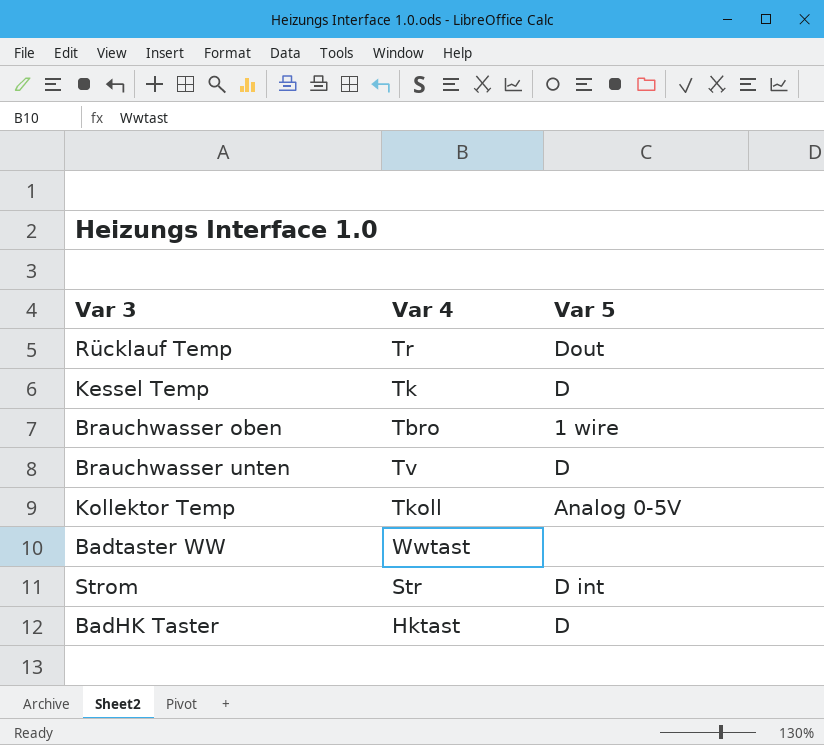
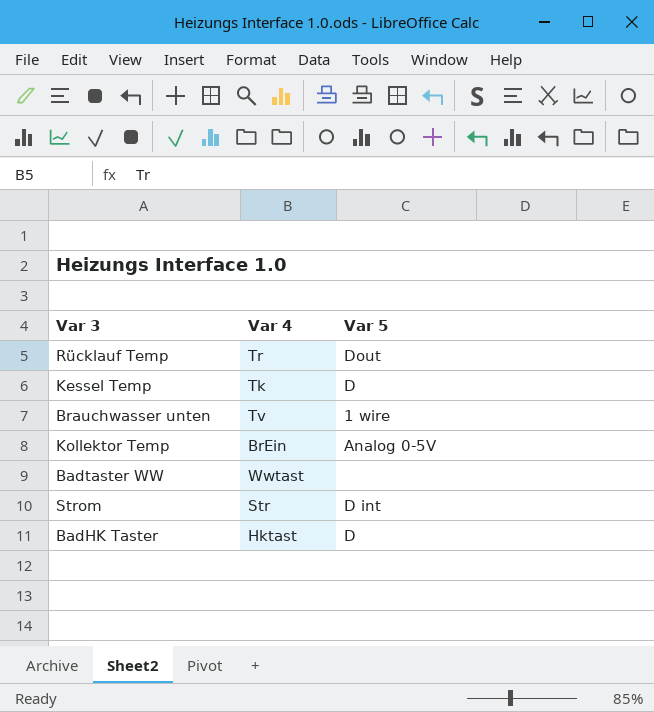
row Brauchwasser oben: Tbro | 1 wire -> none
Brauchwasser unten | Var 5: D -> 1 wire
Kollektor Temp | Var 4: Tkoll -> BrEin

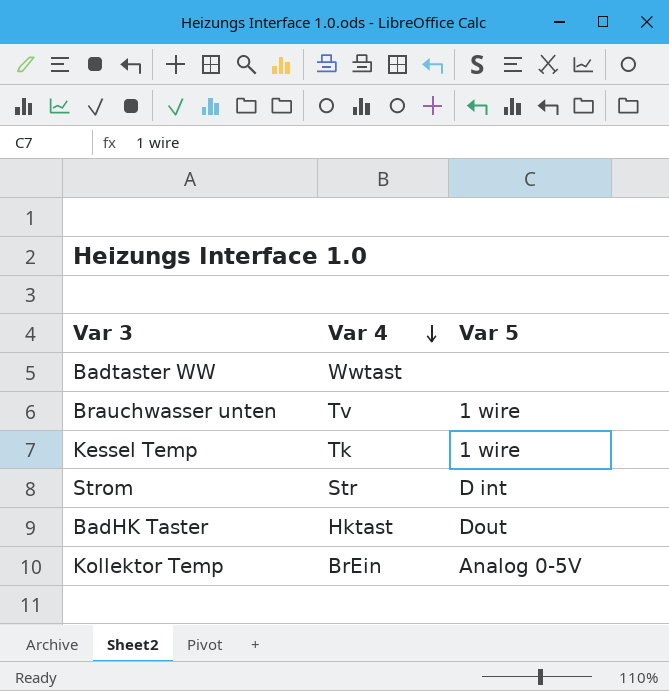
row order: none -> Var 4 descending
row Rücklauf Temp: Tr | Dout -> none
Kessel Temp | Var 5: D -> 1 wire
BadHK Taster | Var 5: D -> Dout

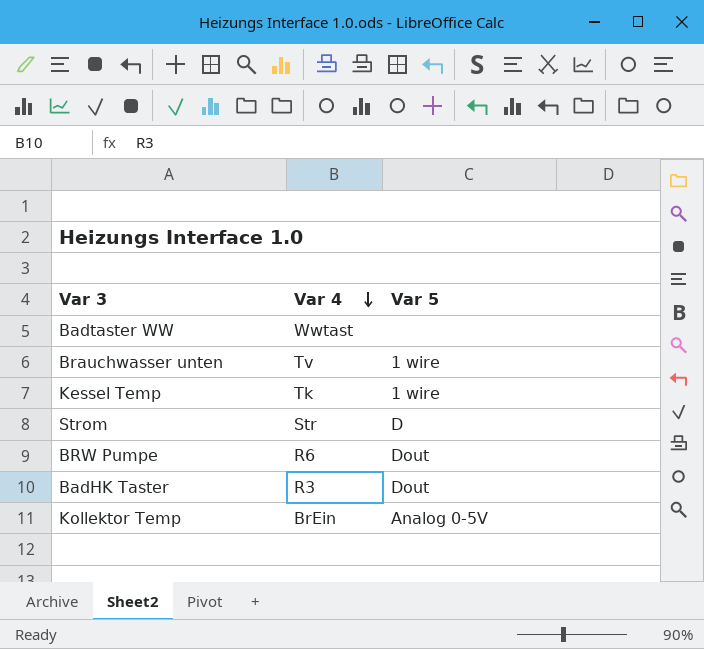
Strom | Var 5: D int -> D
row BRW Pumpe: none -> R6 | Dout
BadHK Taster | Var 4: Hktast -> R3

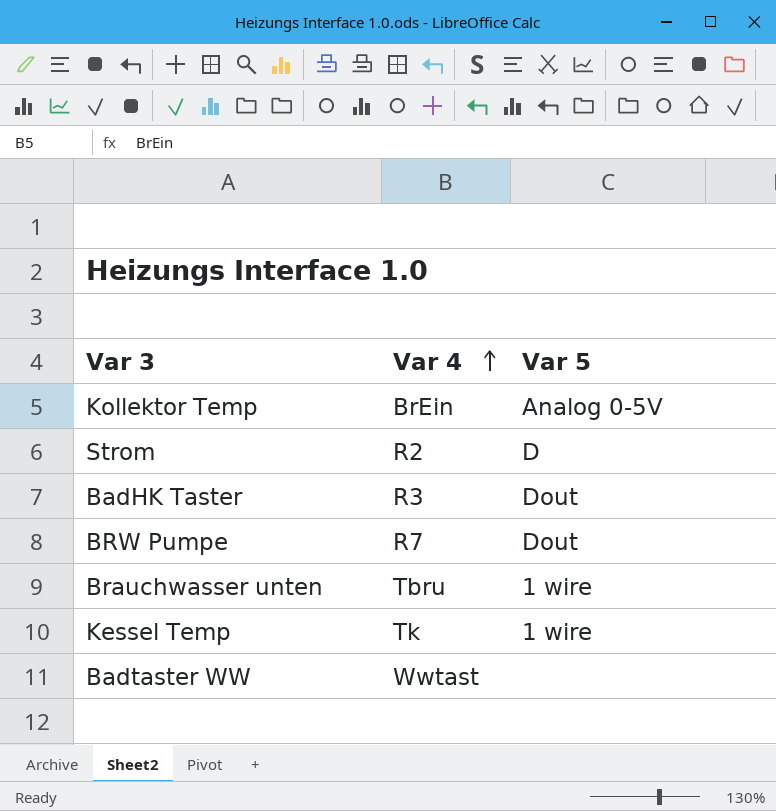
row order: Var 4 descending -> Var 4 ascending
Strom | Var 4: Str -> R2
BRW Pumpe | Var 4: R6 -> R7
Brauchwasser unten | Var 4: Tv -> Tbru

